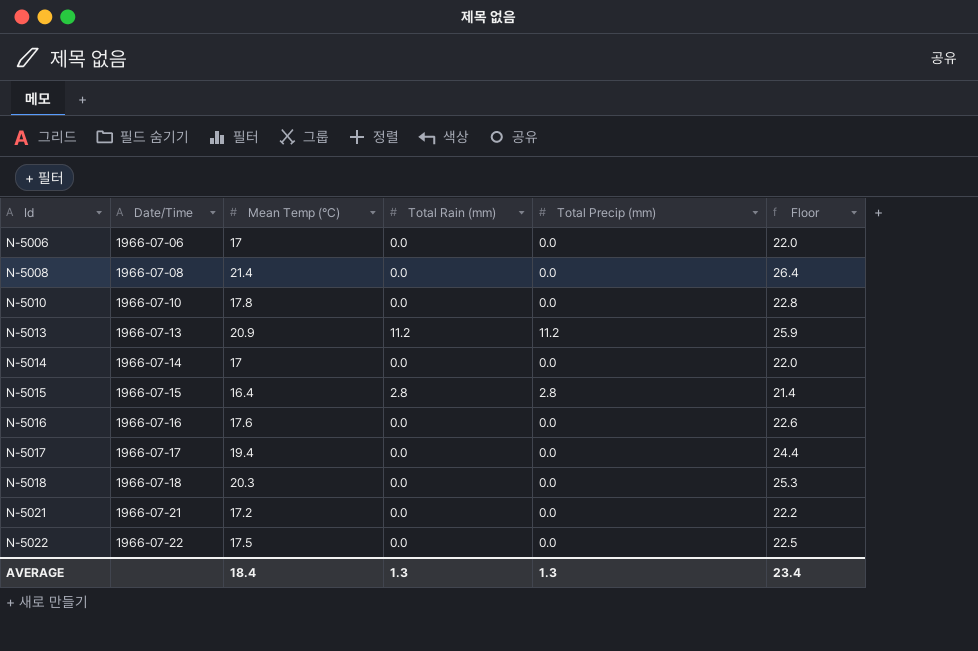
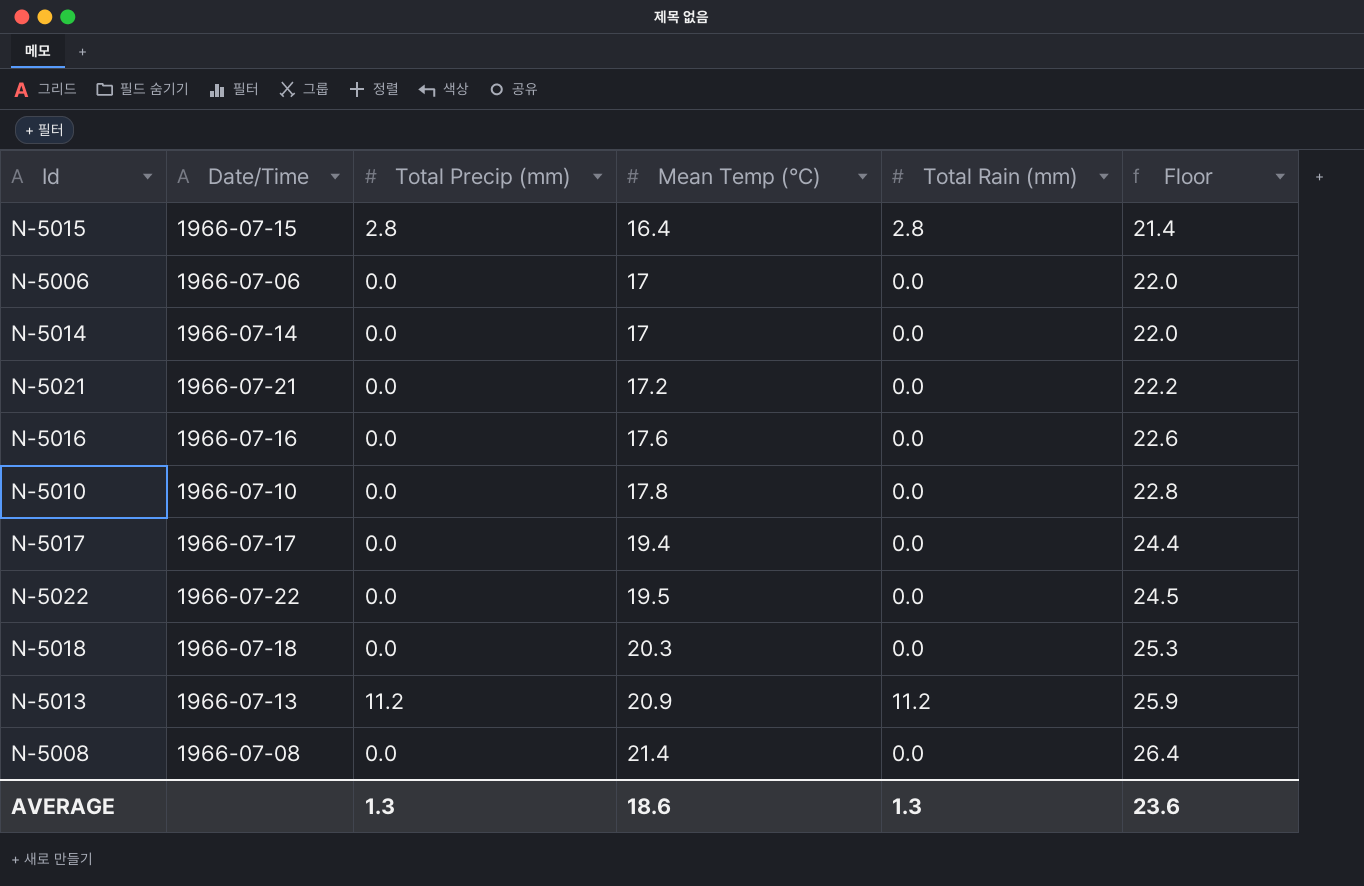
row order: Id ascending -> Mean Temp (°C) ascending
column Total Precip (mm) | position: 5 -> 3
N-5022 | Mean Temp (°C): 17.5 -> 19.5
N-5022 | Floor: 22.5 -> 24.5
AVERAGE | Mean Temp (°C): 18.4 -> 18.6
AVERAGE | Floor: 23.4 -> 23.6

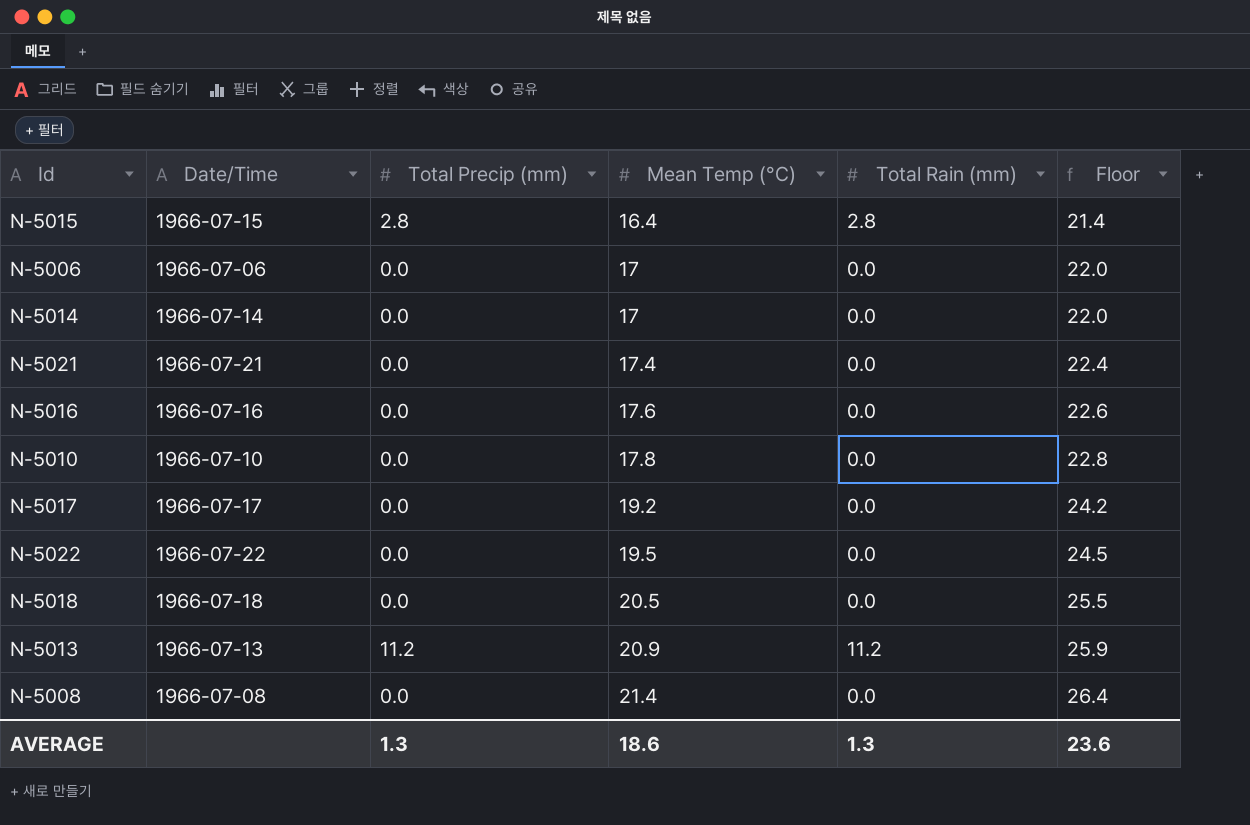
N-5021 | Mean Temp (°C): 17.2 -> 17.4
N-5021 | Floor: 22.2 -> 22.4
N-5017 | Mean Temp (°C): 19.4 -> 19.2
N-5017 | Floor: 24.4 -> 24.2
N-5018 | Mean Temp (°C): 20.3 -> 20.5
N-5018 | Floor: 25.3 -> 25.5

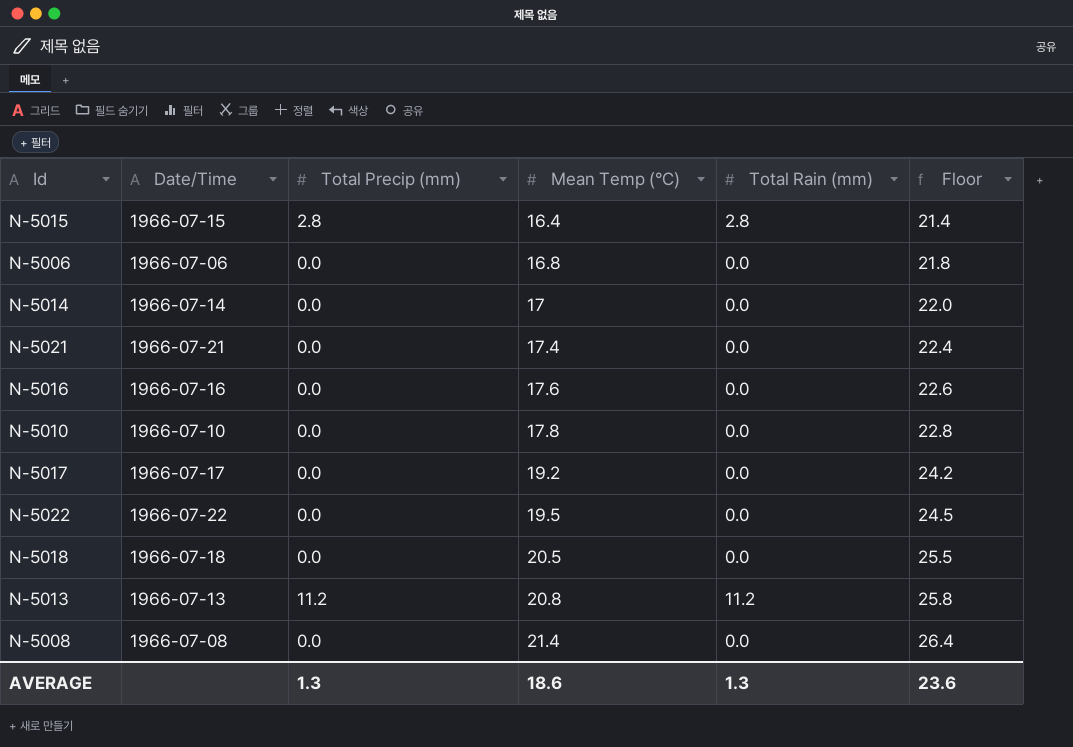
N-5006 | Mean Temp (°C): 17 -> 16.8
N-5006 | Floor: 22.0 -> 21.8
N-5013 | Mean Temp (°C): 20.9 -> 20.8
N-5013 | Floor: 25.9 -> 25.8

